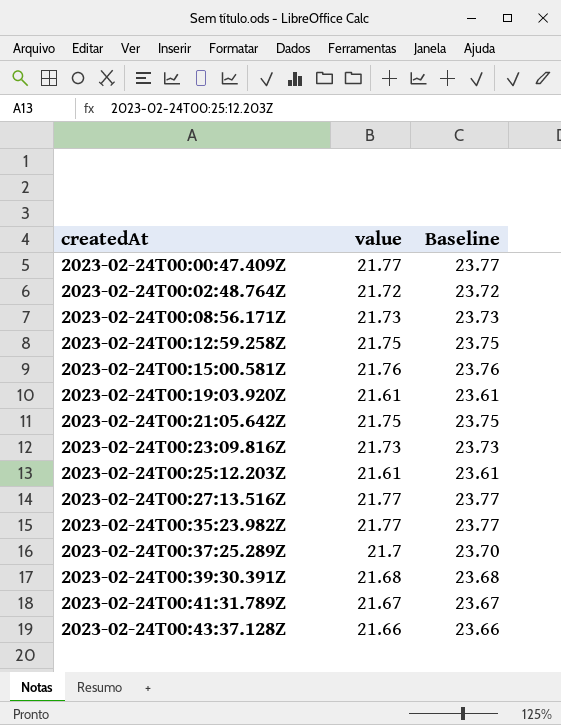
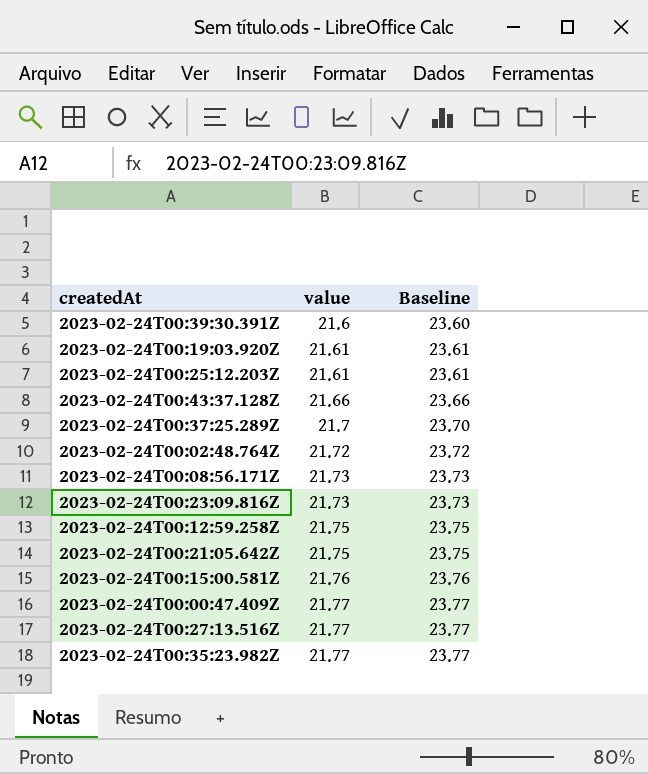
row order: createdAt ascending -> value ascending
row 2023-02-24T00:41:31.789Z: 21.67 | 23.67 -> none
2023-02-24T00:39:30.391Z | value: 21.68 -> 21.6
2023-02-24T00:39:30.391Z | Baseline: 23.68 -> 23.60

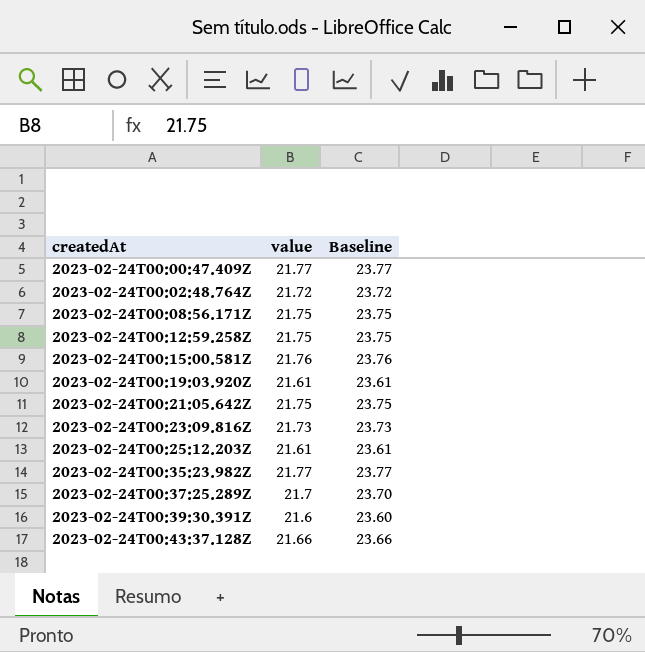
row order: value ascending -> createdAt ascending
row 2023-02-24T00:27:13.516Z: 21.77 | 23.77 -> none
2023-02-24T00:08:56.171Z | value: 21.73 -> 21.75
2023-02-24T00:08:56.171Z | Baseline: 23.73 -> 23.75

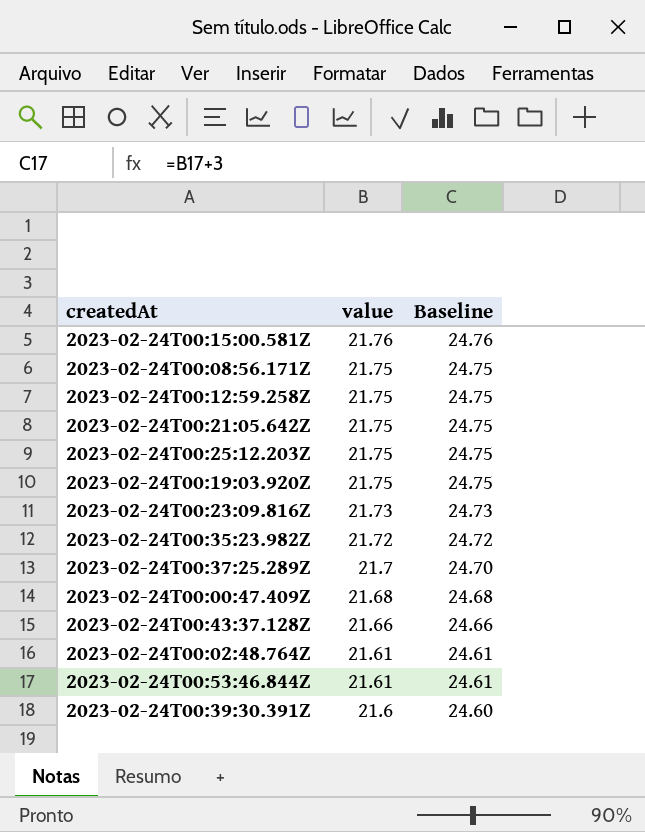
row order: createdAt ascending -> value descending
column Baseline | formula: [value] + 2 -> [value] + 3
2023-02-24T00:25:12.203Z | value: 21.61 -> 21.75
2023-02-24T00:19:03.920Z | value: 21.61 -> 21.75
2023-02-24T00:35:23.982Z | value: 21.77 -> 21.72
2023-02-24T00:00:47.409Z | value: 21.77 -> 21.68
2023-02-24T00:02:48.764Z | value: 21.72 -> 21.61
row 2023-02-24T00:53:46.844Z: none -> 21.61 | 24.61

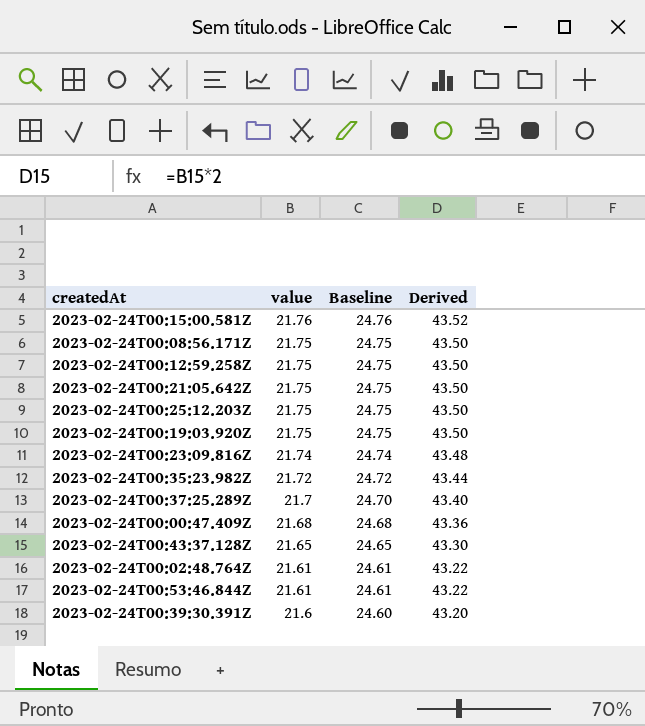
column Derived | formula: none -> [value] * 2
2023-02-24T00:23:09.816Z | value: 21.73 -> 21.74
2023-02-24T00:23:09.816Z | Baseline: 24.73 -> 24.74
2023-02-24T00:43:37.128Z | value: 21.66 -> 21.65
2023-02-24T00:43:37.128Z | Baseline: 24.66 -> 24.65

